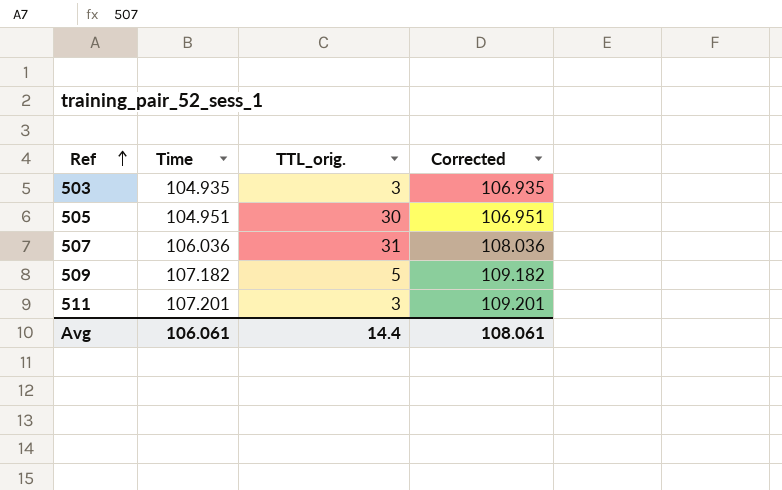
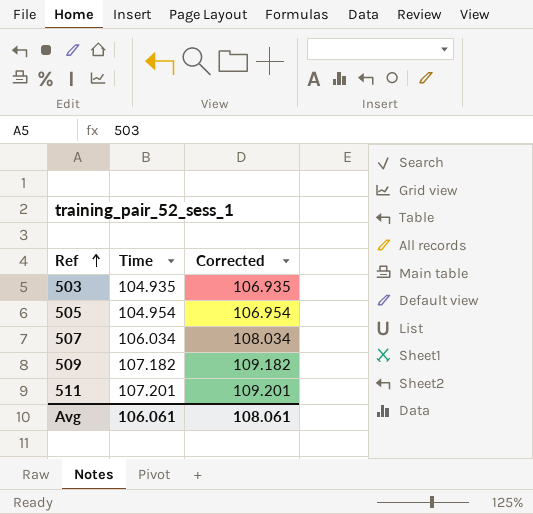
column TTL_orig. | position: 3 -> none
505 | Time: 104.951 -> 104.954
505 | Corrected: 106.951 -> 106.954
507 | Time: 106.036 -> 106.034
507 | Corrected: 108.036 -> 108.034

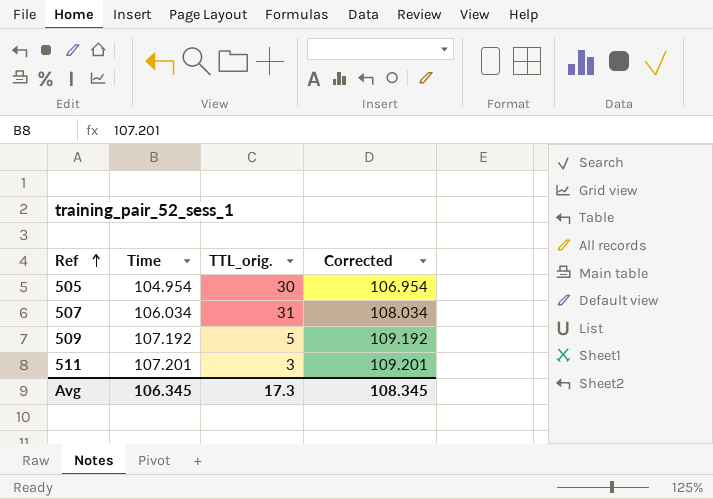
column TTL_orig. | position: none -> 3
row 503: 104.935 | 106.935 -> none
509 | Time: 107.182 -> 107.192
509 | Corrected: 109.182 -> 109.192
Avg | Time: 106.061 -> 106.345
Avg | Corrected: 108.061 -> 108.345

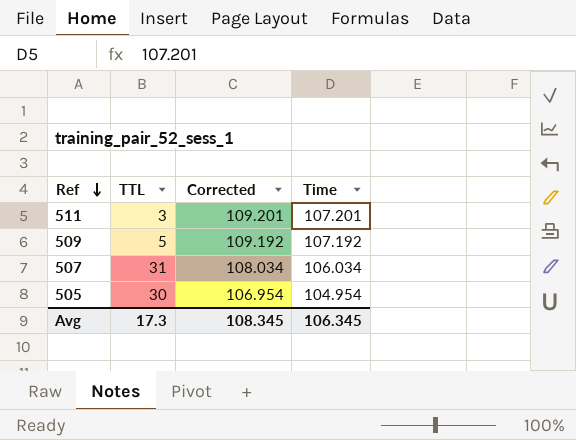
row order: Ref ascending -> Ref descending
column name: TTL_orig. -> TTL
column Time | position: 2 -> 4

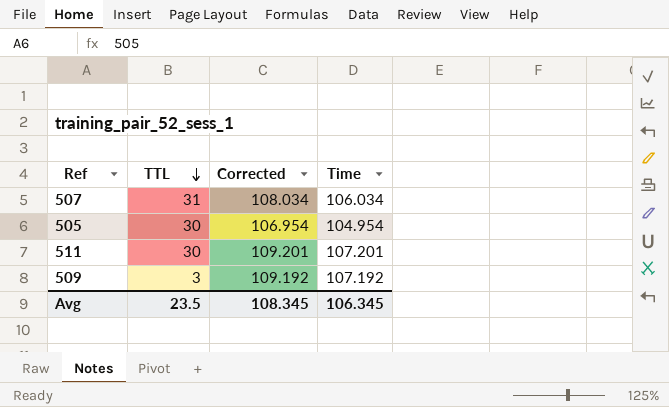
row order: Ref descending -> TTL descending
511 | TTL: 3 -> 30
509 | TTL: 5 -> 3
Avg | TTL: 17.3 -> 23.5

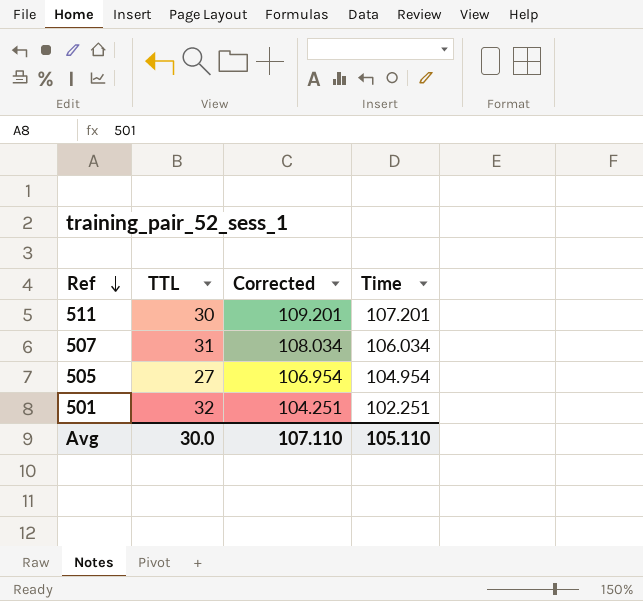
row order: TTL descending -> Ref descending
row 509: 3 | 109.192 | 107.192 -> none
505 | TTL: 30 -> 27
row 501: none -> 32 | 104.251 | 102.251
Avg | TTL: 23.5 -> 30.0
Avg | Corrected: 108.345 -> 107.110
Avg | Time: 106.345 -> 105.110

